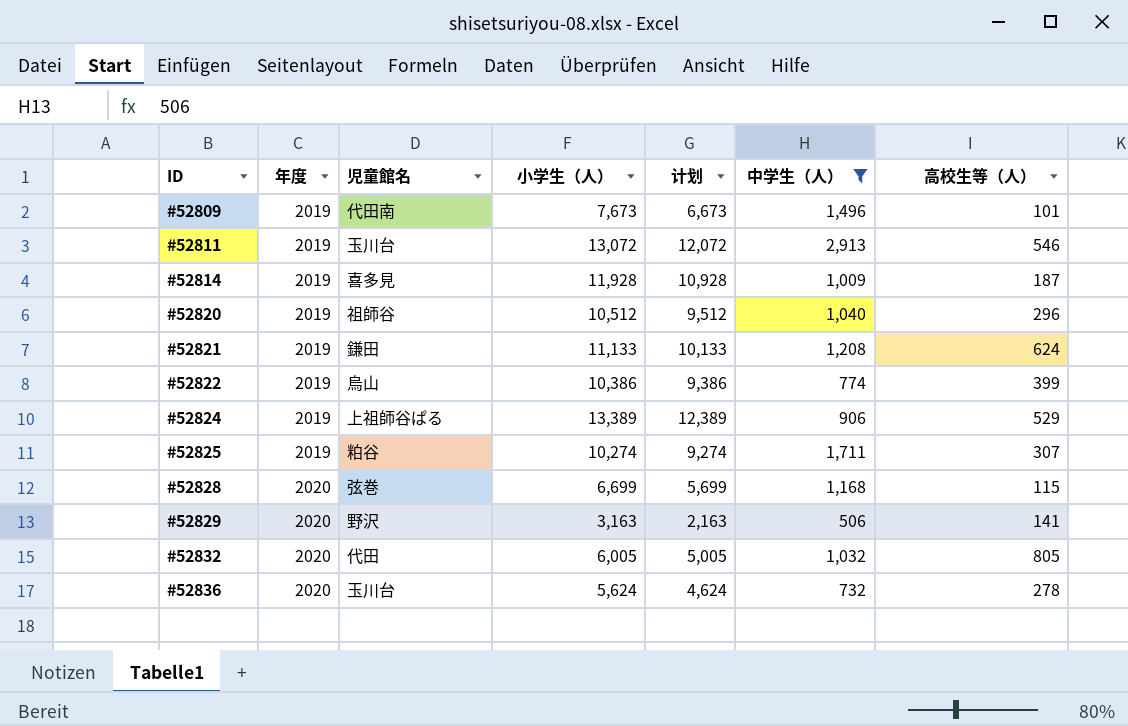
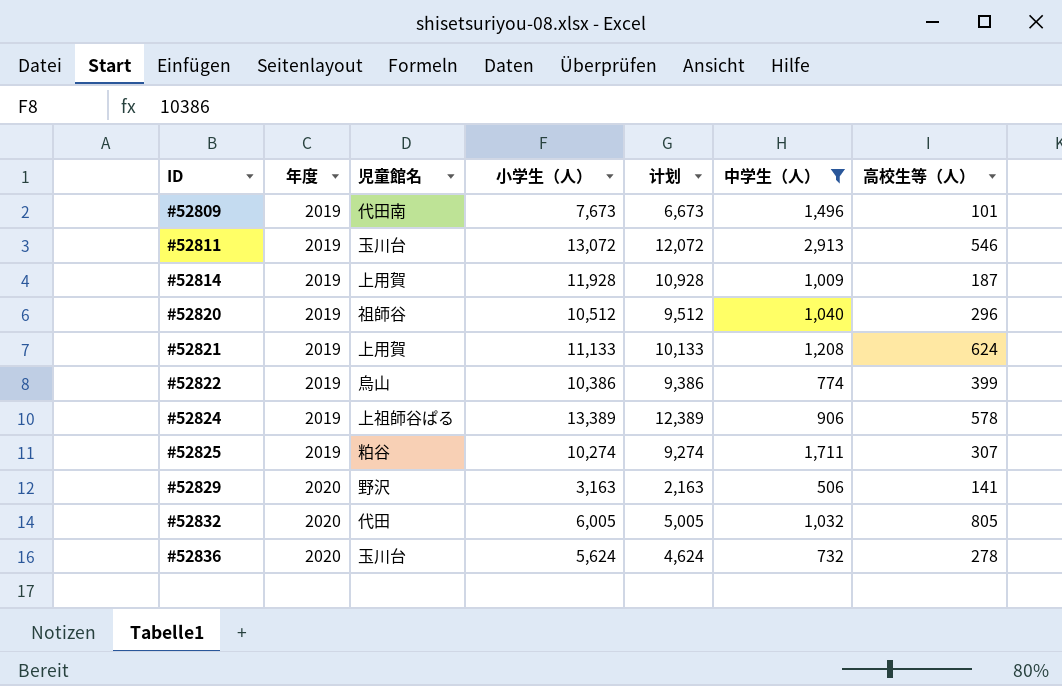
row #52828: 2020 | 弦巻 | 6,699 | 5,699 | 1,168 | 115 -> none
#52814 | 児童館名: 喜多見 -> 上用賀
#52821 | 児童館名: 鎌田 -> 上用賀
#52824 | 高校生等（人）: 529 -> 578

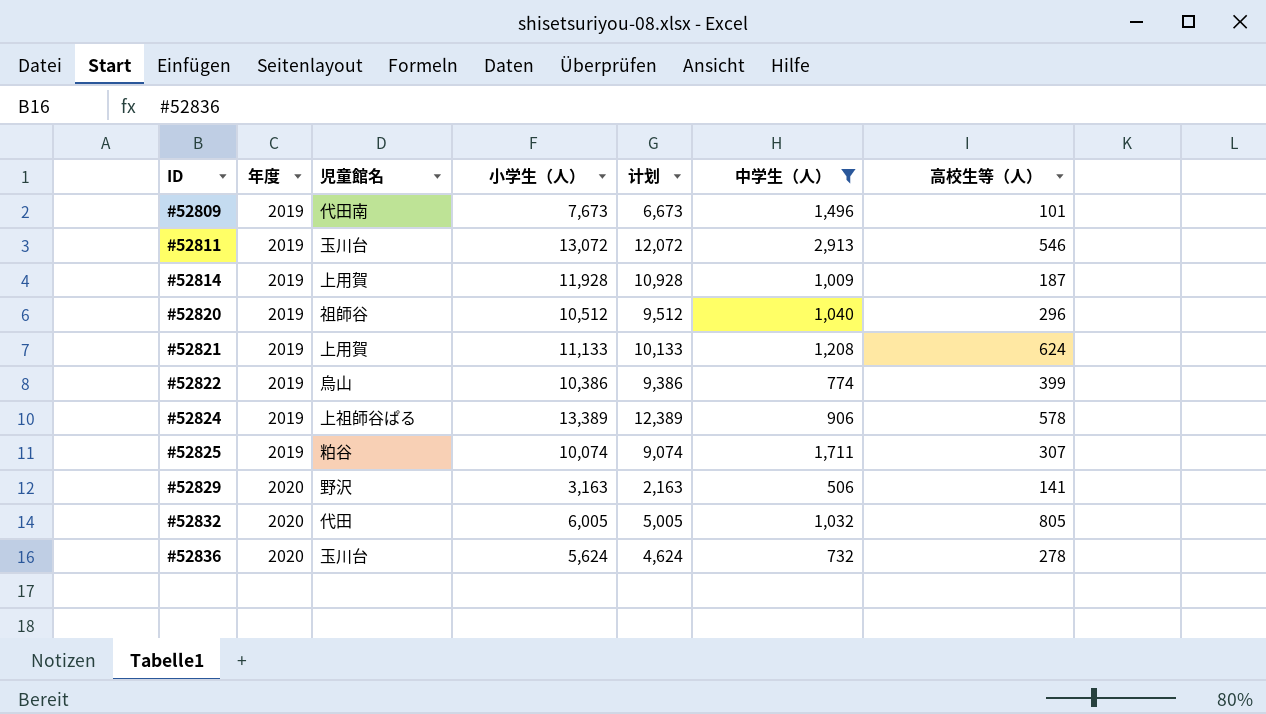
#52825 | 小学生（人）: 10,274 -> 10,074
#52825 | 计划: 9,274 -> 9,074

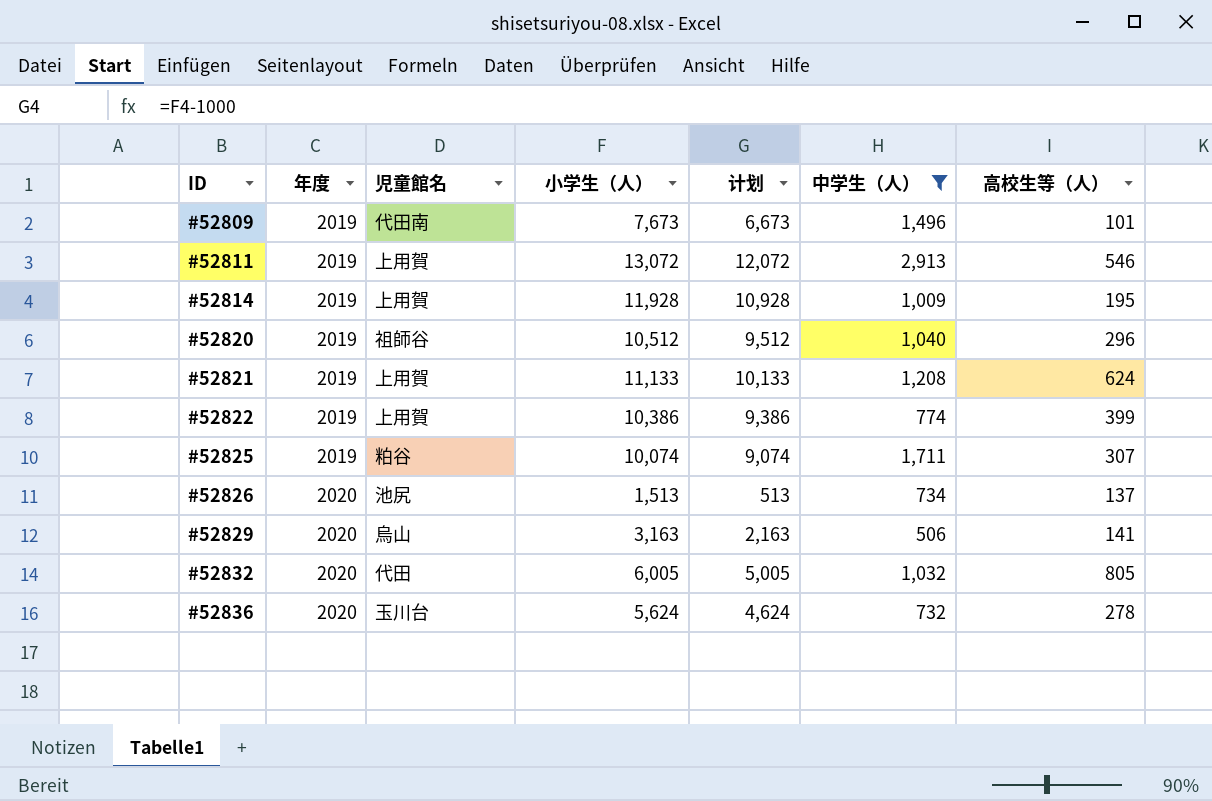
row #52824: 2019 | 上祖師谷ぱる | 13,389 | 12,389 | 906 | 578 -> none
#52811 | 児童館名: 玉川台 -> 上用賀
#52814 | 高校生等（人）: 187 -> 195
#52822 | 児童館名: 烏山 -> 上用賀
row #52826: none -> 2020 | 池尻 | 1,513 | 513 | 734 | 137
#52829 | 児童館名: 野沢 -> 烏山

